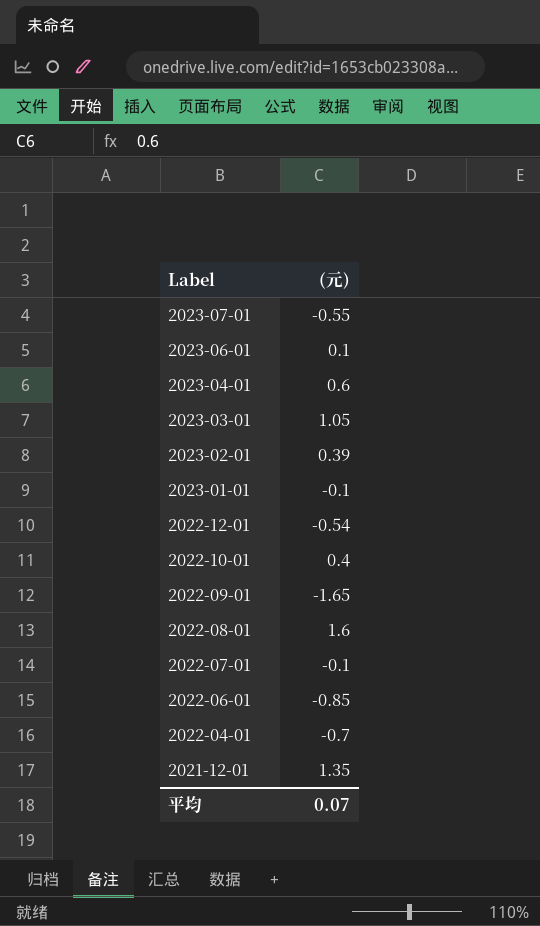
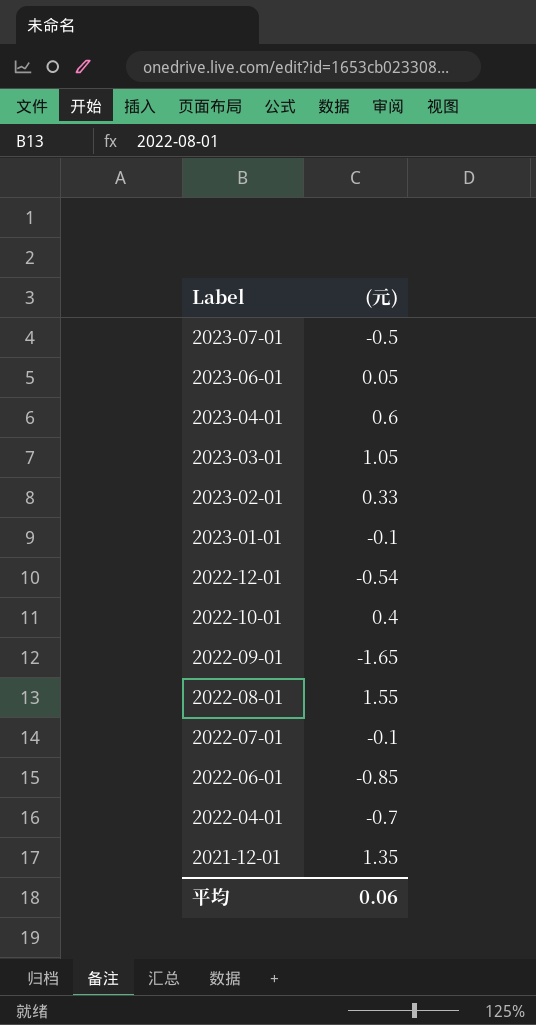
2023-07-01 | (元): -0.55 -> -0.5
2023-06-01 | (元): 0.1 -> 0.05
2023-02-01 | (元): 0.39 -> 0.33
2022-08-01 | (元): 1.6 -> 1.55
平均 | (元): 0.07 -> 0.06

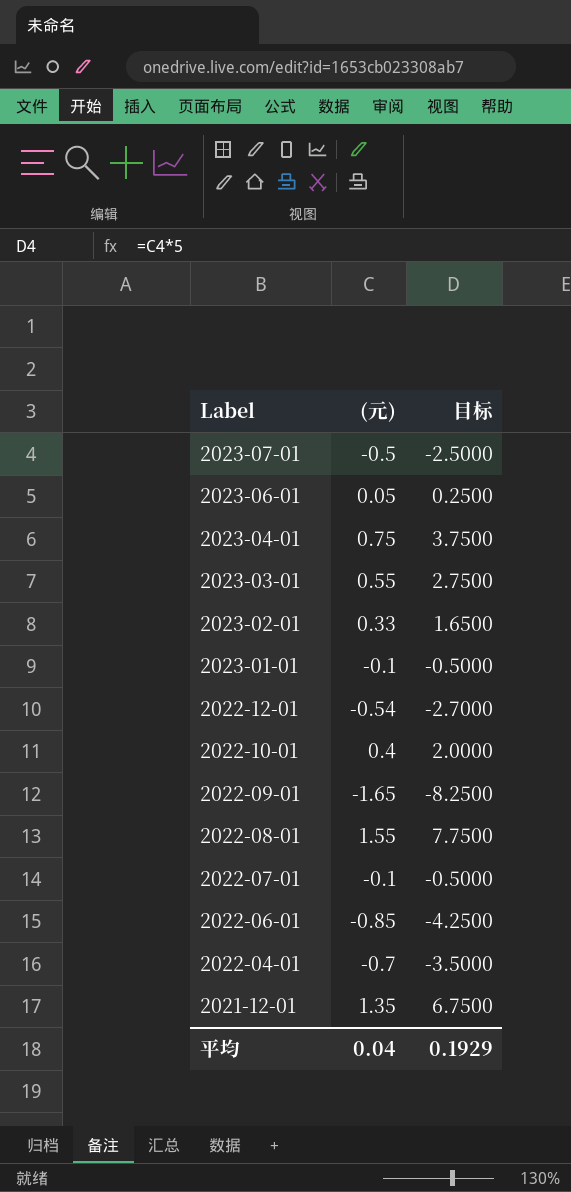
column 目标 | formula: none -> [(元)] * 5
2023-04-01 | (元): 0.6 -> 0.75
2023-03-01 | (元): 1.05 -> 0.55
平均 | (元): 0.06 -> 0.04

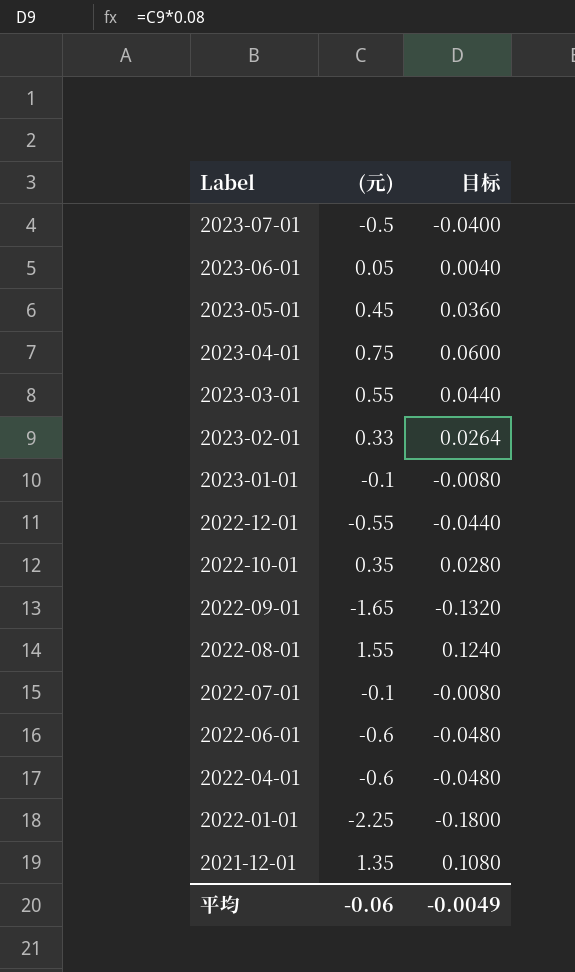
column 目标 | formula: [(元)] * 5 -> [(元)] * 0.08
row 2023-05-01: none -> 0.45 | 0.0360
2022-12-01 | (元): -0.54 -> -0.55
2022-10-01 | (元): 0.4 -> 0.35
2022-06-01 | (元): -0.85 -> -0.6
2022-04-01 | (元): -0.7 -> -0.6
row 2022-01-01: none -> -2.25 | -0.1800
平均 | (元): 0.04 -> -0.06
平均 | 目标: 0.1929 -> -0.0049

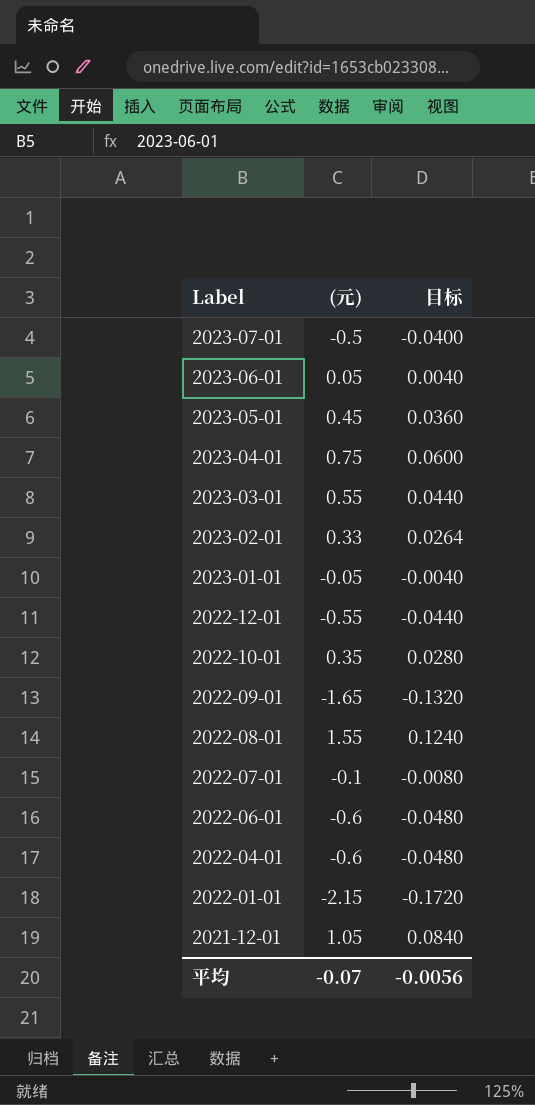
2023-01-01 | (元): -0.1 -> -0.05
2023-01-01 | 目标: -0.0080 -> -0.0040
2022-01-01 | (元): -2.25 -> -2.15
2022-01-01 | 目标: -0.1800 -> -0.1720
2021-12-01 | (元): 1.35 -> 1.05
2021-12-01 | 目标: 0.1080 -> 0.0840
平均 | (元): -0.06 -> -0.07
平均 | 目标: -0.0049 -> -0.0056

